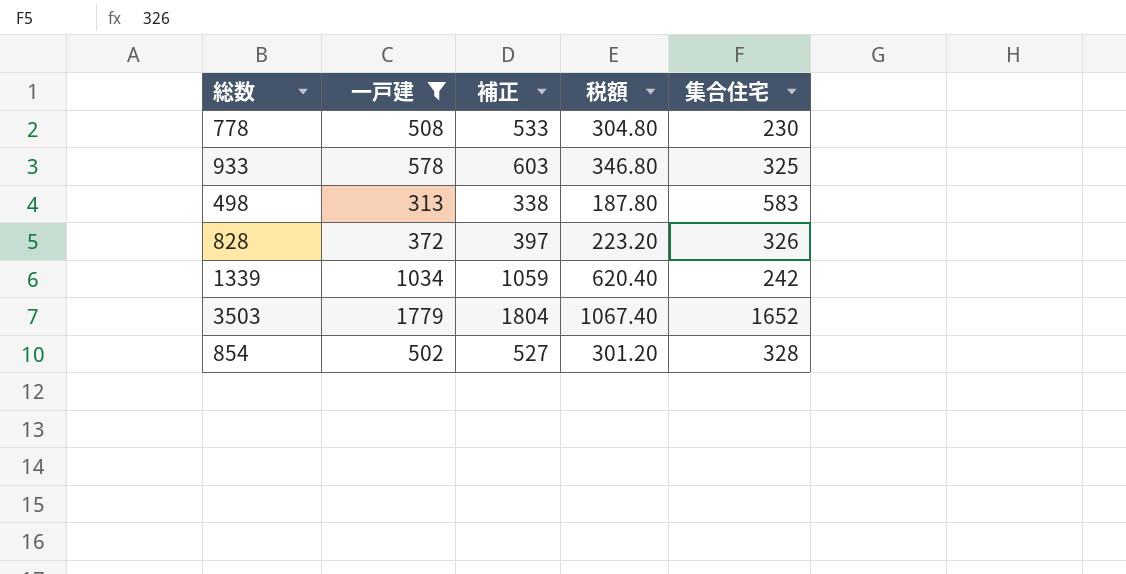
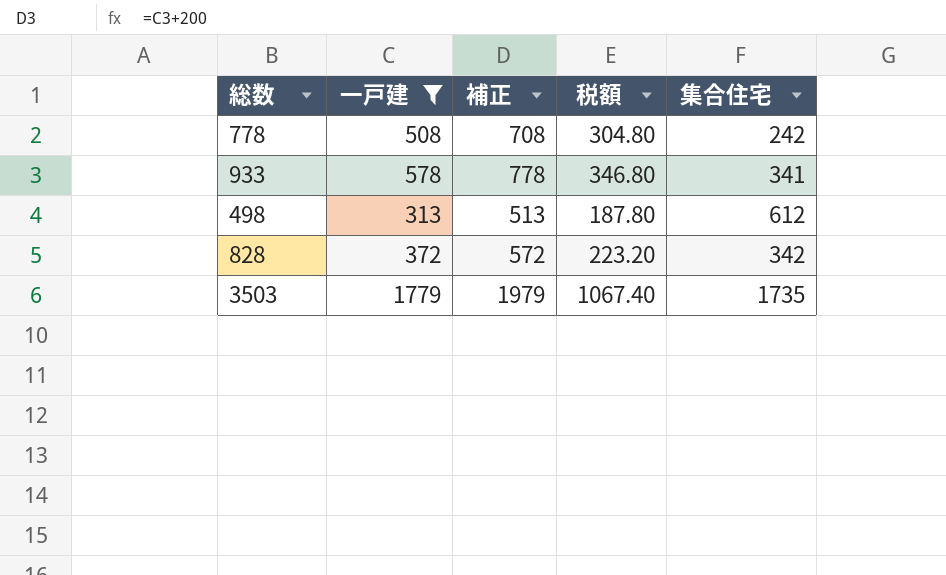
column 補正 | formula: [一戸建] + 25 -> [一戸建] + 200
row 1339: 1034 | 1059 | 620.40 | 242 -> none
row 854: 502 | 527 | 301.20 | 328 -> none
778 | 集合住宅: 230 -> 242
933 | 集合住宅: 325 -> 341
498 | 集合住宅: 583 -> 612
828 | 集合住宅: 326 -> 342
3503 | 集合住宅: 1652 -> 1735

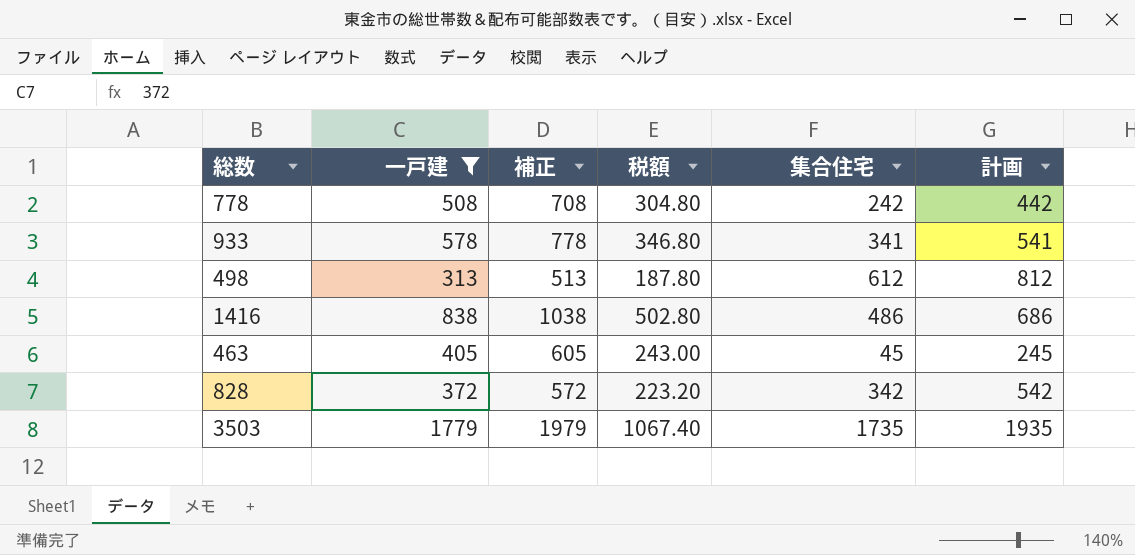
column 計画 | formula: none -> [集合住宅] + 200
row 1416: none -> 838 | 1038 | 502.80 | 486 | 686
row 463: none -> 405 | 605 | 243.00 | 45 | 245

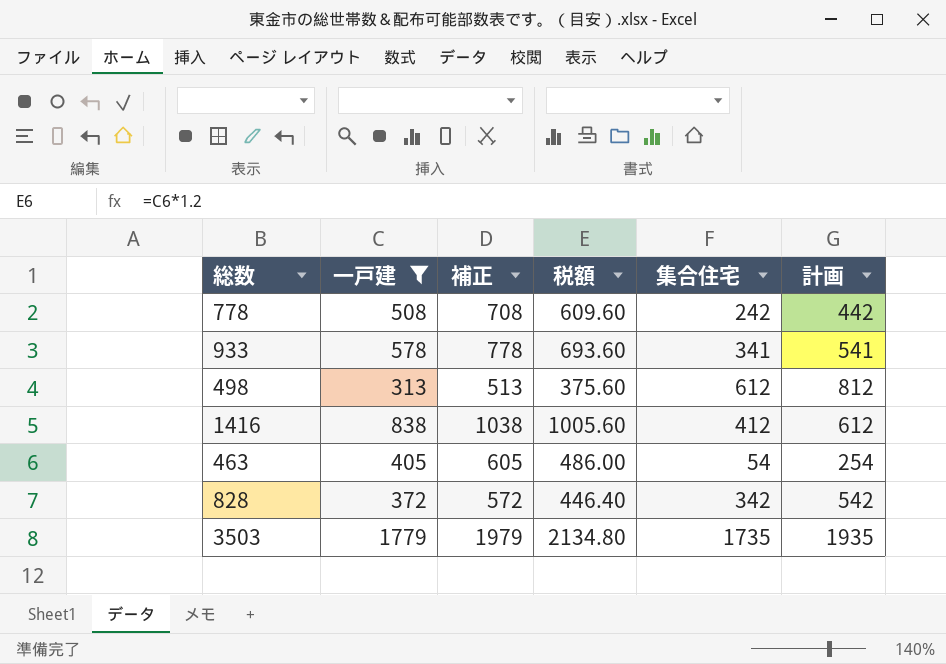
column 税額 | formula: [一戸建] * 0.6 -> [一戸建] * 1.2
1416 | 集合住宅: 486 -> 412
1416 | 計画: 686 -> 612
463 | 集合住宅: 45 -> 54
463 | 計画: 245 -> 254

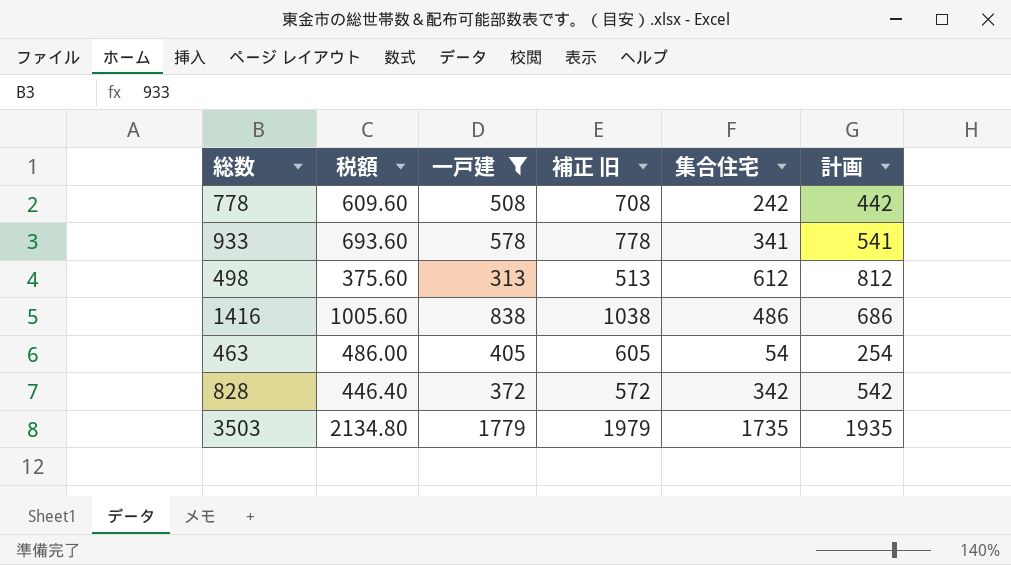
column 税額 | position: 4 -> 2
column name: 補正 -> 補正 旧
1416 | 集合住宅: 412 -> 486
1416 | 計画: 612 -> 686

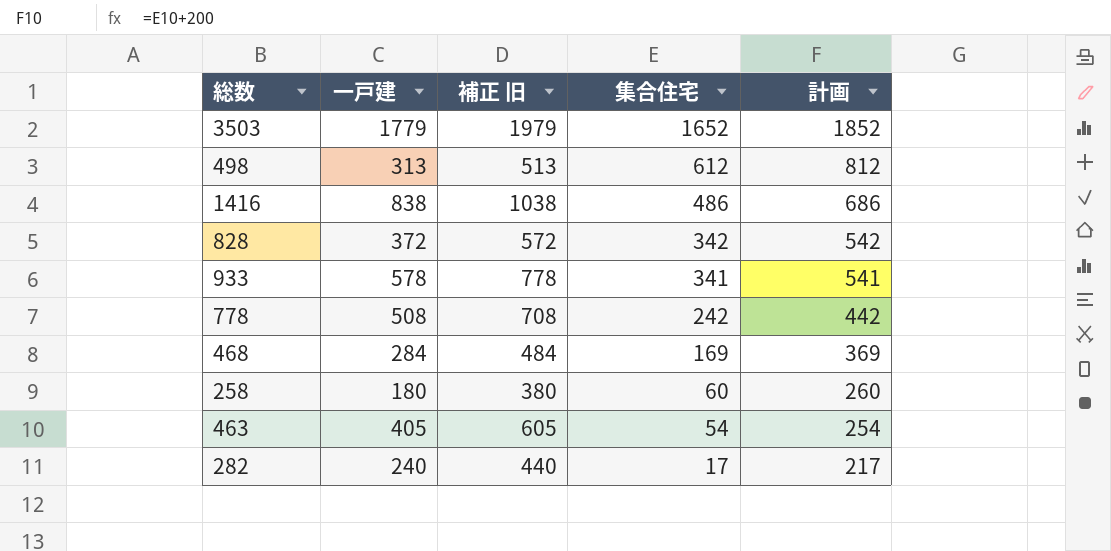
filter: 一戸建 >= 313 -> none
row order: none -> 集合住宅 descending
column 税額 | formula: [一戸建] * 1.2 -> none
3503 | 集合住宅: 1735 -> 1652
3503 | 計画: 1935 -> 1852

